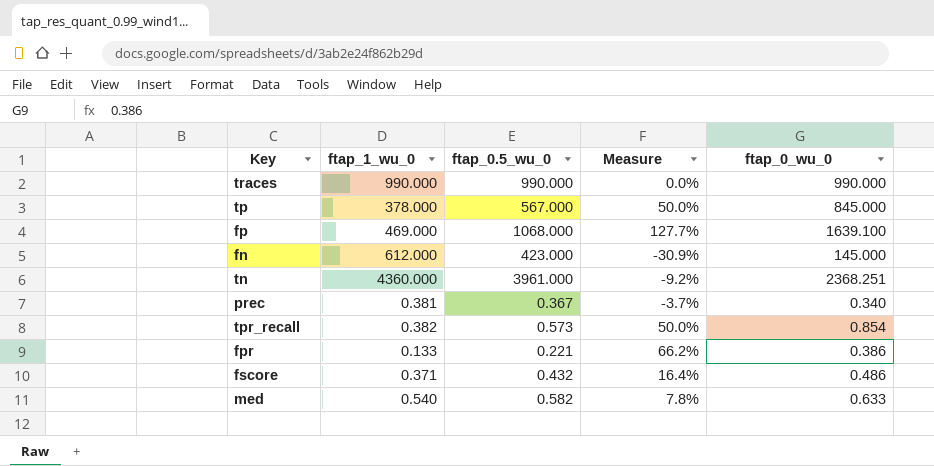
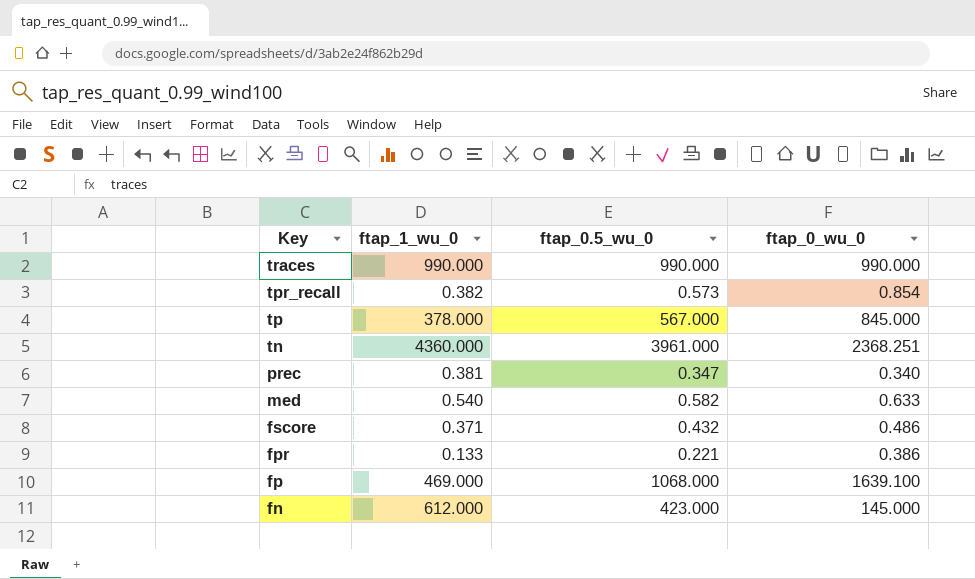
row order: none -> Key descending
column Measure | formula: ([ftap_0.5_wu_0] - [ftap_1_wu_0]) / [ftap_1_wu_0] -> none
prec | ftap_0.5_wu_0: 0.367 -> 0.347

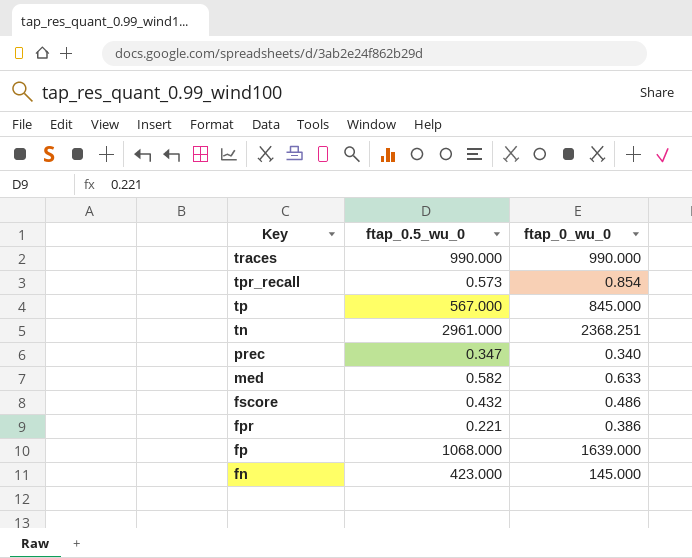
column ftap_1_wu_0 | position: 2 -> none
tn | ftap_0.5_wu_0: 3961.000 -> 2961.000
fp | ftap_0_wu_0: 1639.100 -> 1639.000

